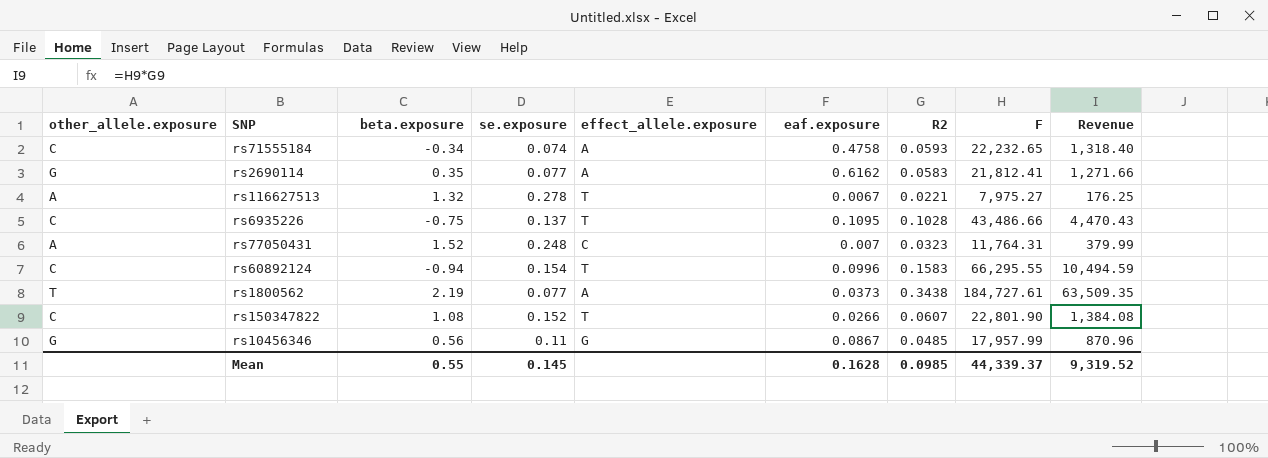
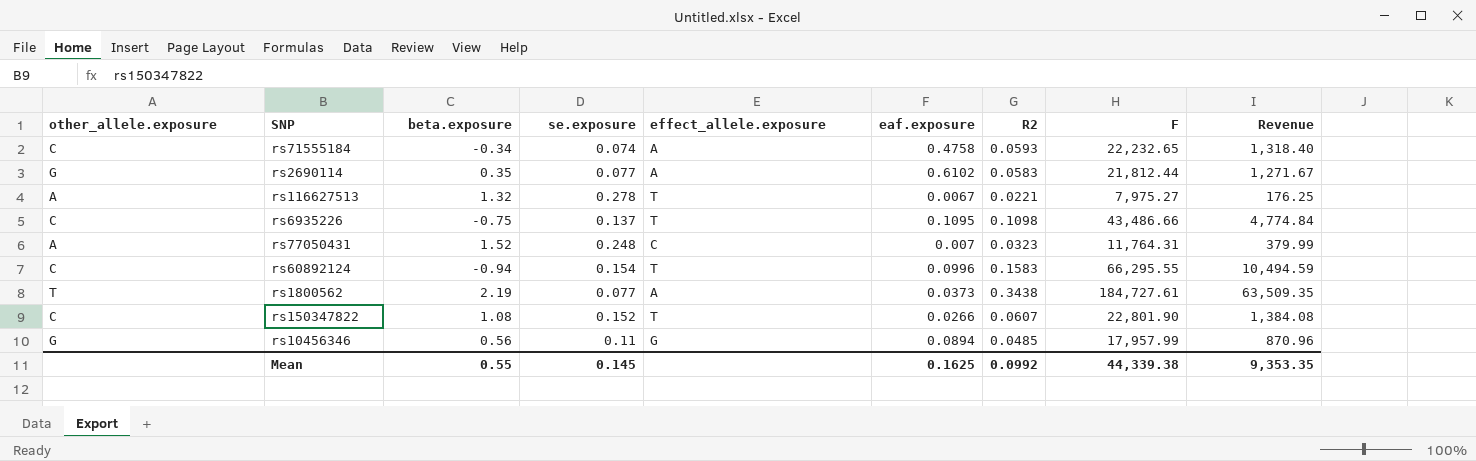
rs2690114 | eaf.exposure: 0.6162 -> 0.6102
rs2690114 | F: 21,812.41 -> 21,812.44
rs2690114 | Revenue: 1,271.66 -> 1,271.67
rs6935226 | R2: 0.1028 -> 0.1098
rs6935226 | Revenue: 4,470.43 -> 4,774.84
rs10456346 | eaf.exposure: 0.0867 -> 0.0894
Mean | eaf.exposure: 0.1628 -> 0.1625
Mean | R2: 0.0985 -> 0.0992
Mean | F: 44,339.37 -> 44,339.38
Mean | Revenue: 9,319.52 -> 9,353.35

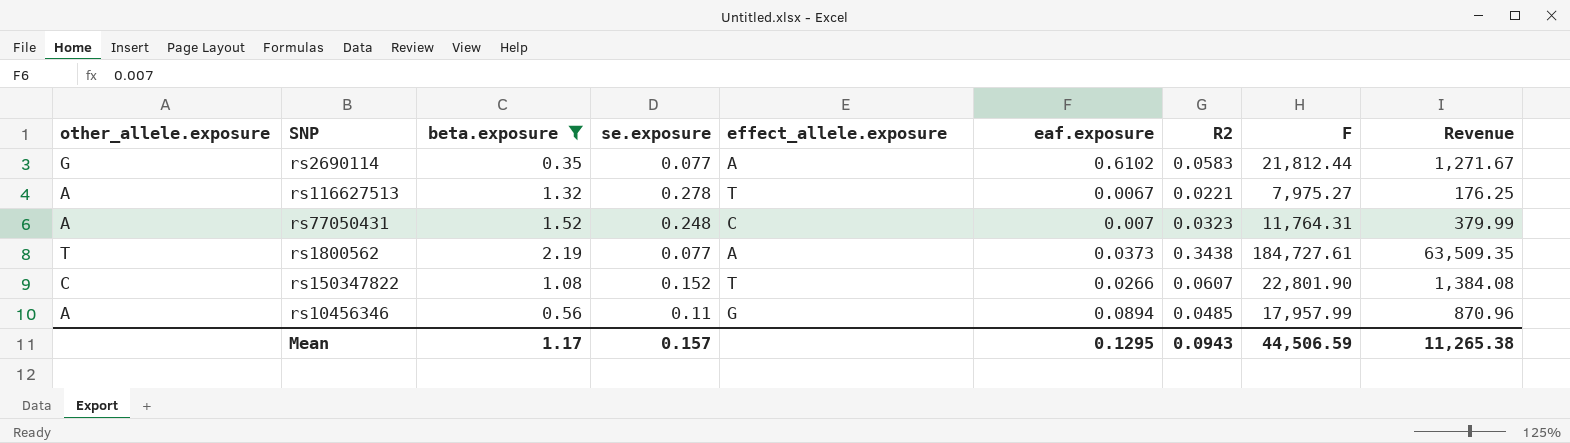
filter: none -> beta.exposure >= 0.35
rs10456346 | other_allele.exposure: G -> A
Mean | beta.exposure: 0.55 -> 1.17
Mean | se.exposure: 0.145 -> 0.157
Mean | eaf.exposure: 0.1625 -> 0.1295
Mean | R2: 0.0992 -> 0.0943
Mean | F: 44,339.38 -> 44,506.59
Mean | Revenue: 9,353.35 -> 11,265.38

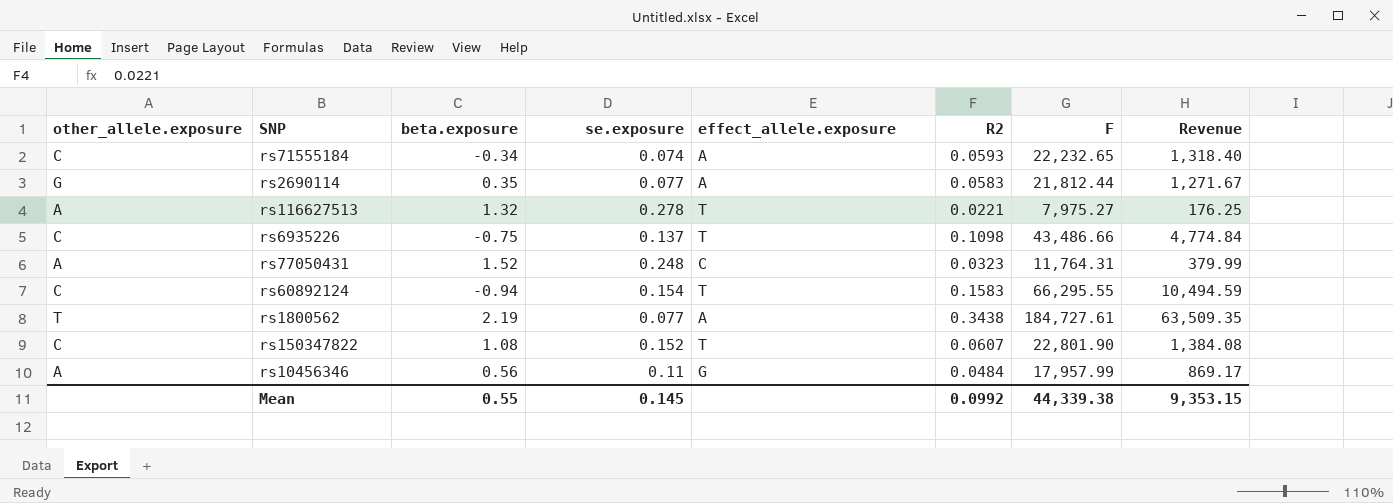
filter: beta.exposure >= 0.35 -> none
column eaf.exposure | position: 6 -> none
rs10456346 | R2: 0.0485 -> 0.0484
rs10456346 | Revenue: 870.96 -> 869.17
Mean | beta.exposure: 1.17 -> 0.55
Mean | se.exposure: 0.157 -> 0.145
Mean | R2: 0.0943 -> 0.0992
Mean | F: 44,506.59 -> 44,339.38
Mean | Revenue: 11,265.38 -> 9,353.15

